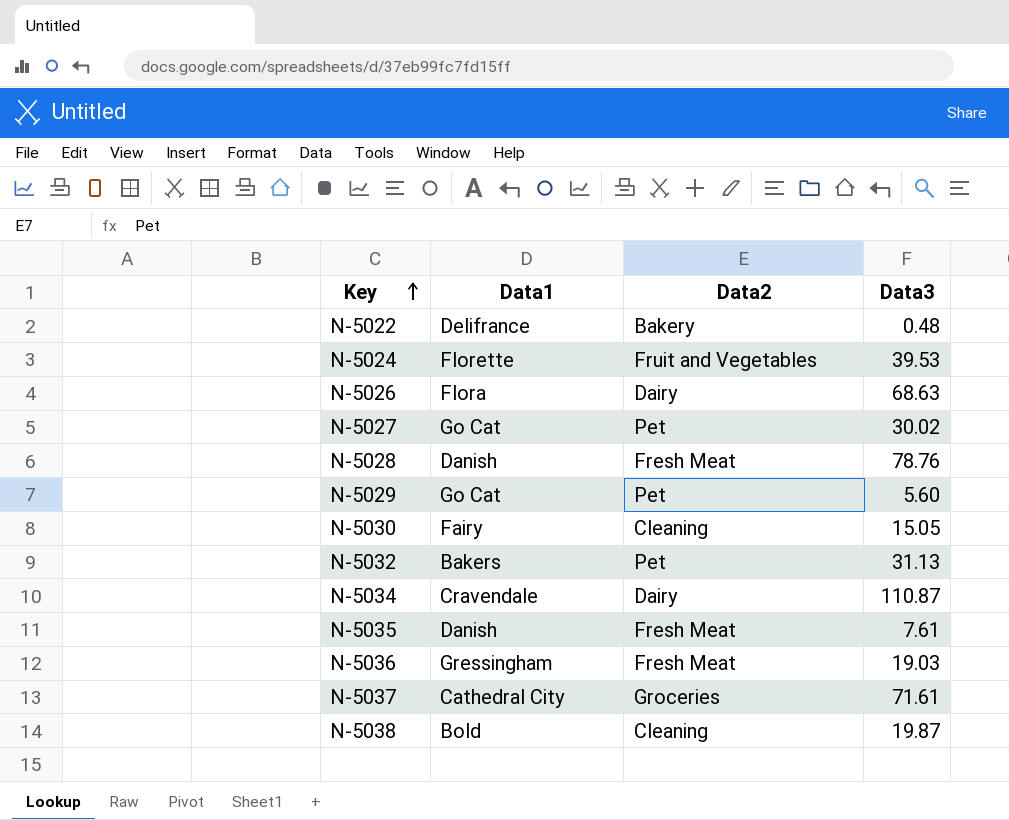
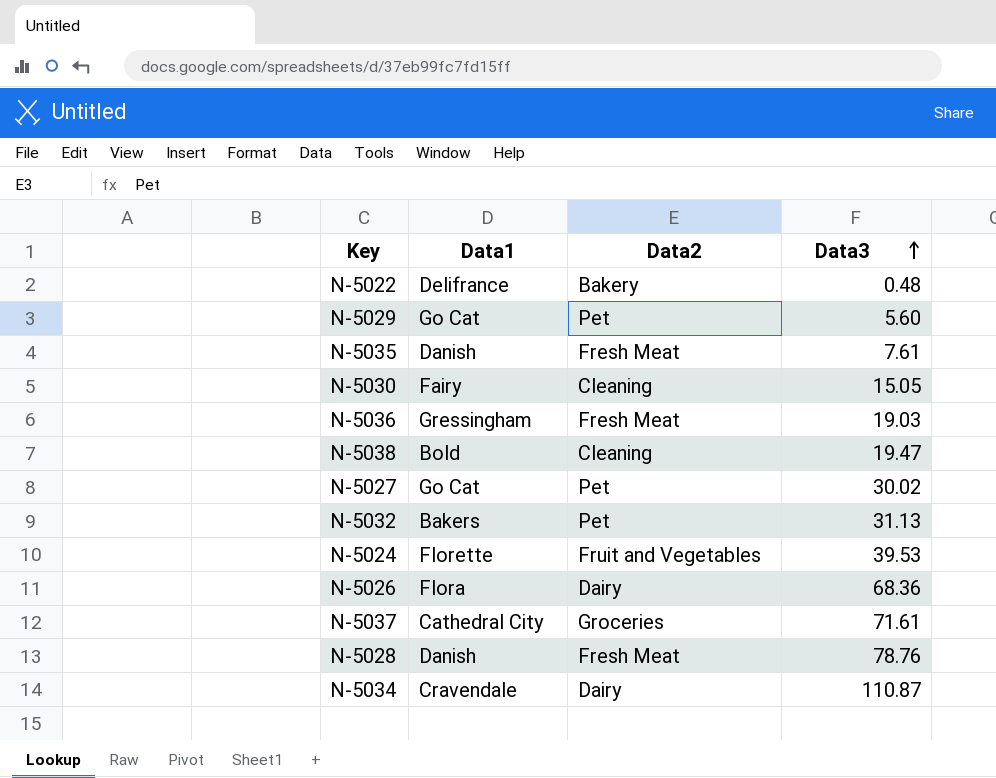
row order: Key ascending -> Data3 ascending
N-5038 | Data3: 19.87 -> 19.47
N-5026 | Data3: 68.63 -> 68.36

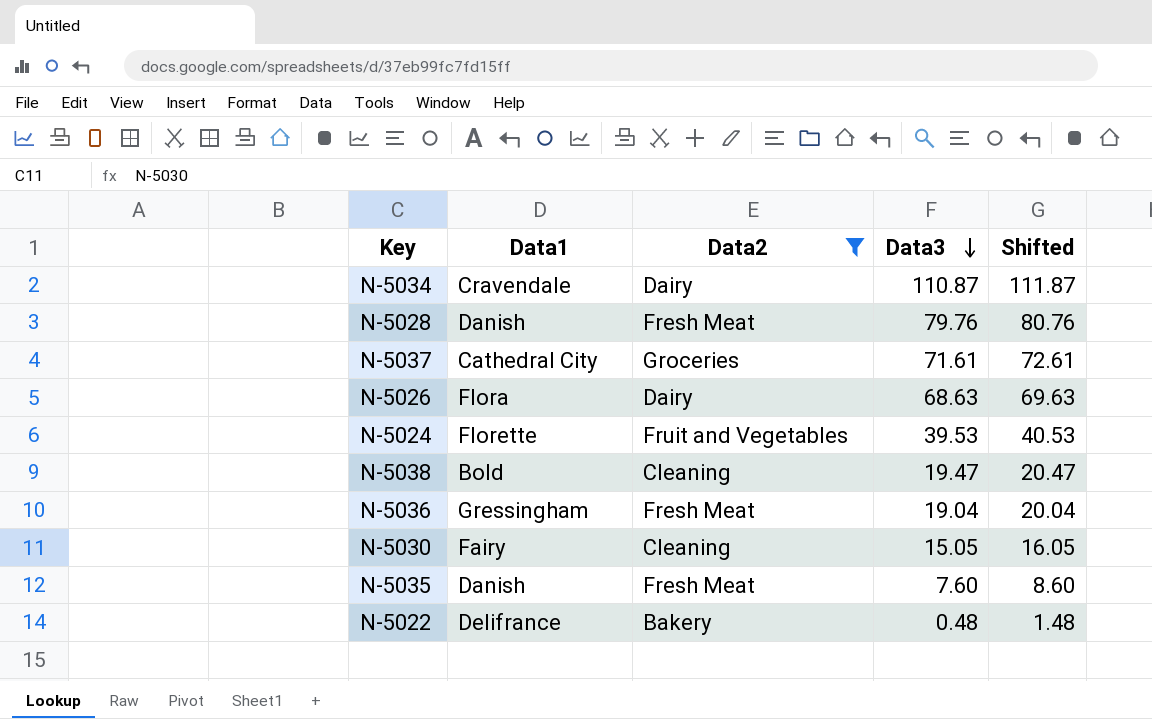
filter: none -> Data2 != Pet
row order: Data3 ascending -> Data3 descending
column Shifted | formula: none -> [Data3] + 1
N-5028 | Data3: 78.76 -> 79.76
N-5026 | Data3: 68.36 -> 68.63
N-5036 | Data3: 19.03 -> 19.04
N-5035 | Data3: 7.61 -> 7.60

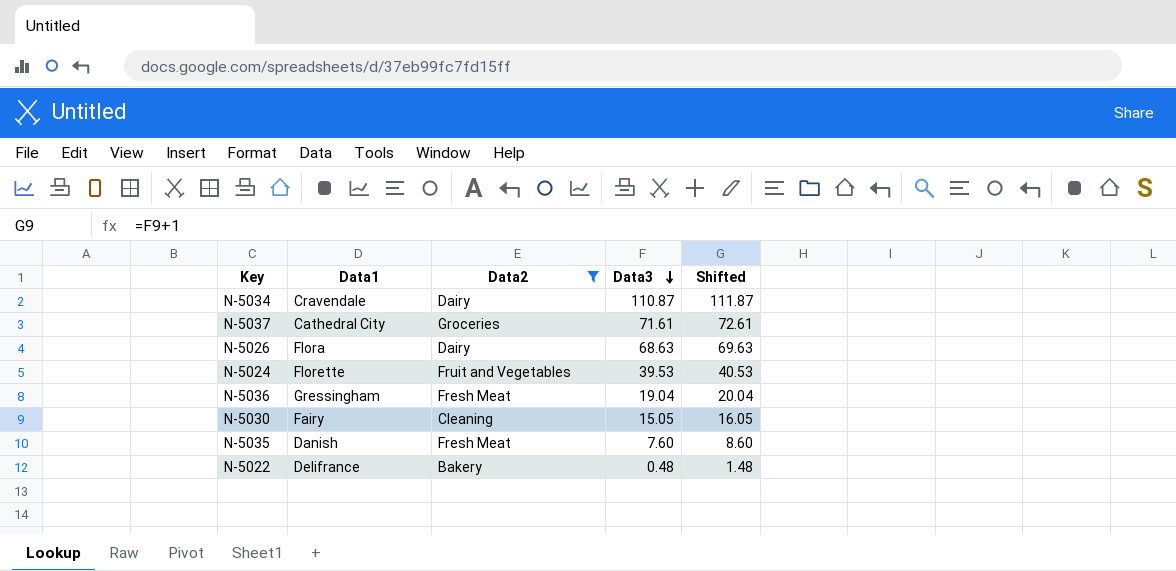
row N-5028: Danish | Fresh Meat | 79.76 | 80.76 -> none
row N-5038: Bold | Cleaning | 19.47 | 20.47 -> none

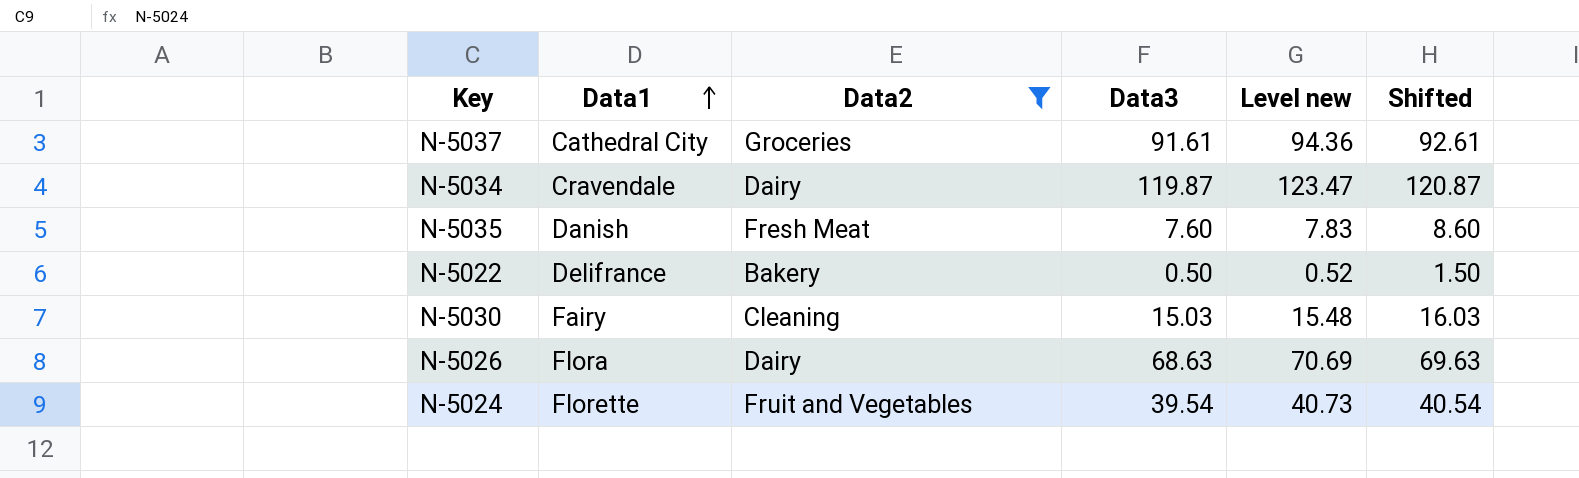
row order: Data3 descending -> Data1 ascending
column Level new | formula: none -> [Data3] * 1.03
row N-5036: Gressingham | Fresh Meat | 19.04 | 20.04 -> none
N-5037 | Data3: 71.61 -> 91.61
N-5037 | Shifted: 72.61 -> 92.61
N-5034 | Data3: 110.87 -> 119.87
N-5034 | Shifted: 111.87 -> 120.87
N-5022 | Data3: 0.48 -> 0.50
N-5022 | Shifted: 1.48 -> 1.50
N-5030 | Data3: 15.05 -> 15.03
N-5030 | Shifted: 16.05 -> 16.03
N-5024 | Data3: 39.53 -> 39.54
N-5024 | Shifted: 40.53 -> 40.54

